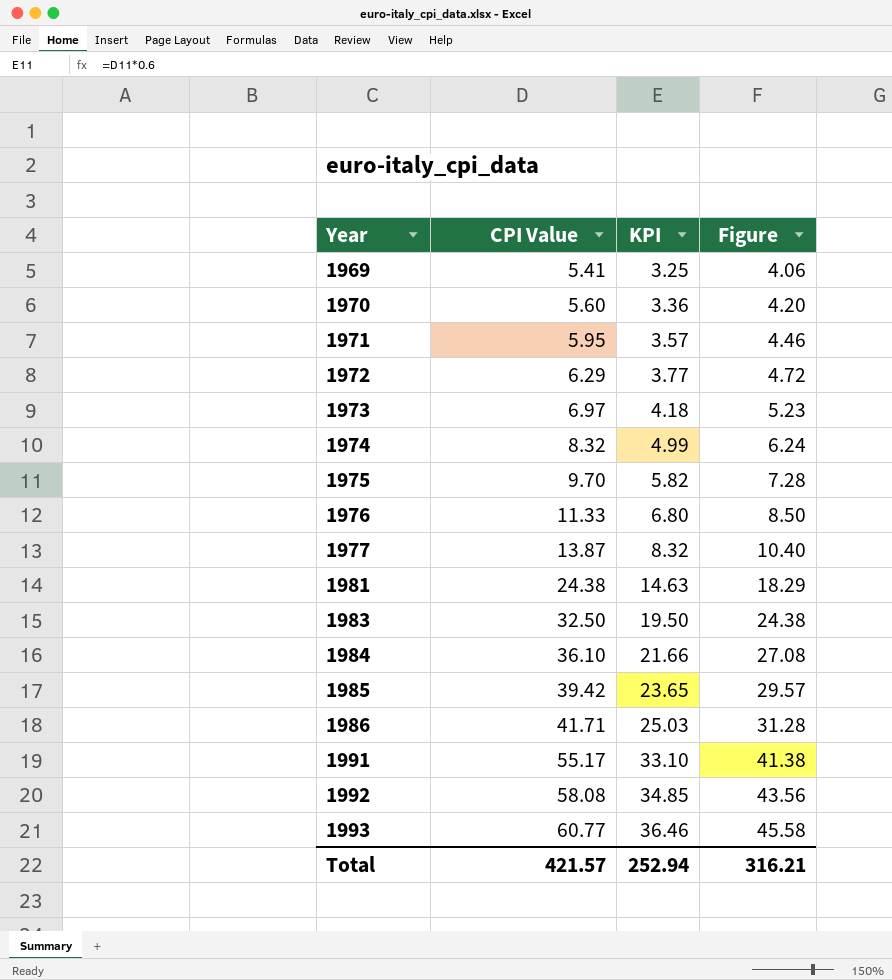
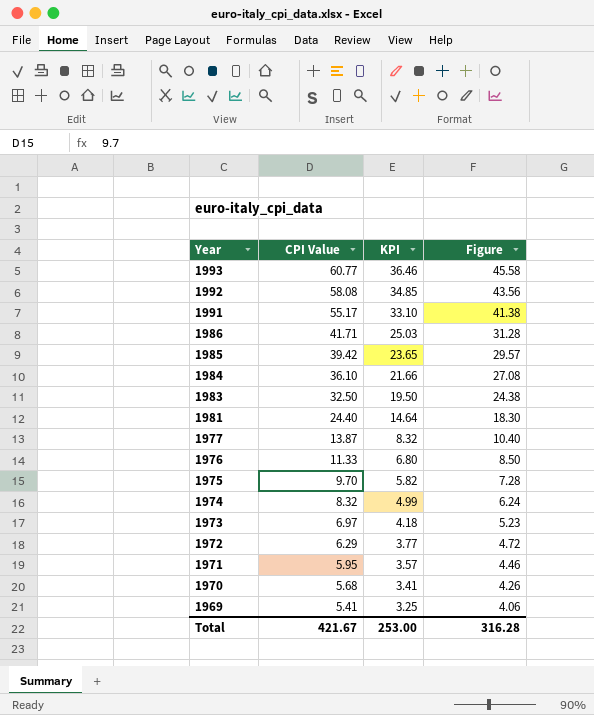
row order: Year ascending -> Year descending
1981 | CPI Value: 24.38 -> 24.40
1981 | KPI: 14.63 -> 14.64
1981 | Figure: 18.29 -> 18.30
1970 | CPI Value: 5.60 -> 5.68
1970 | KPI: 3.36 -> 3.41
1970 | Figure: 4.20 -> 4.26
Total | CPI Value: 421.57 -> 421.67
Total | KPI: 252.94 -> 253.00
Total | Figure: 316.21 -> 316.28

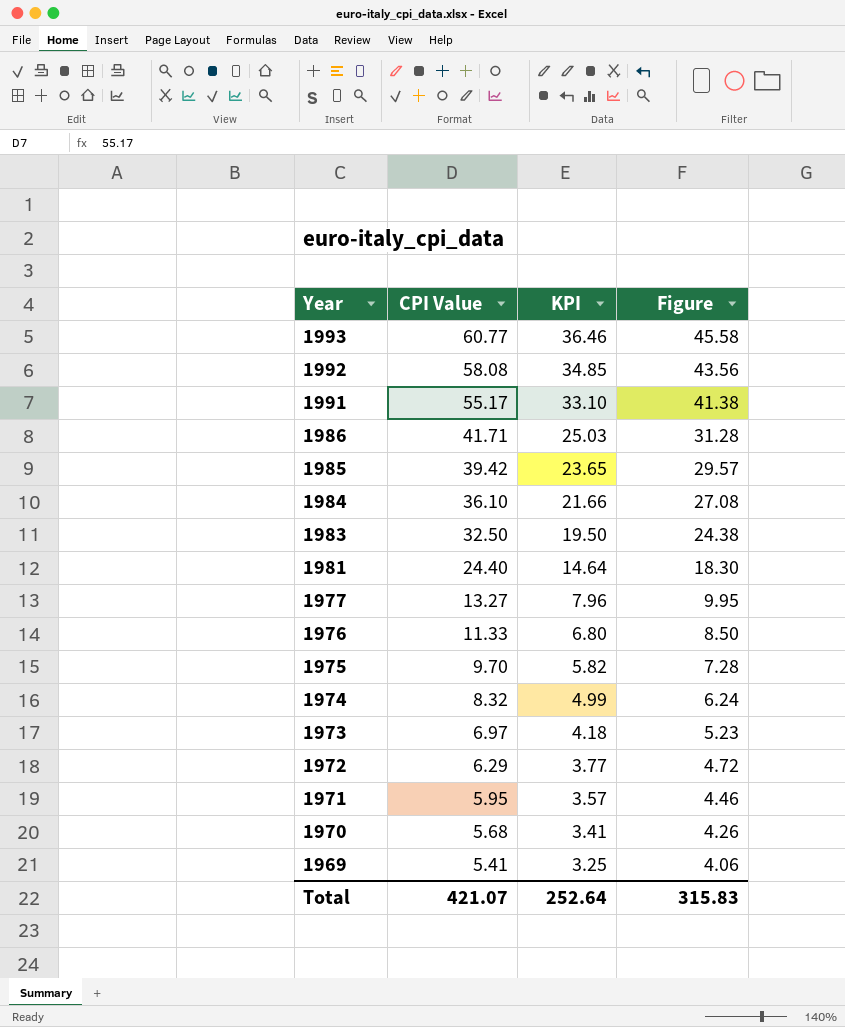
1977 | CPI Value: 13.87 -> 13.27
1977 | KPI: 8.32 -> 7.96
1977 | Figure: 10.40 -> 9.95
Total | CPI Value: 421.67 -> 421.07
Total | KPI: 253.00 -> 252.64
Total | Figure: 316.28 -> 315.83

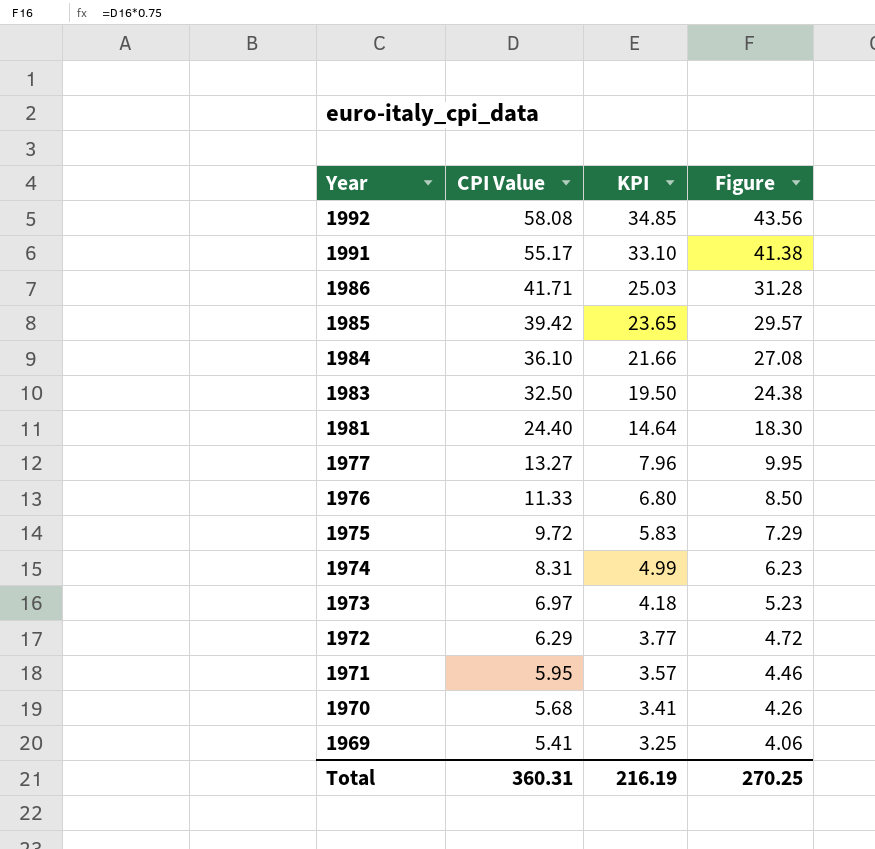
row 1993: 60.77 | 36.46 | 45.58 -> none
1975 | CPI Value: 9.70 -> 9.72
1975 | KPI: 5.82 -> 5.83
1975 | Figure: 7.28 -> 7.29
1974 | CPI Value: 8.32 -> 8.31
1974 | Figure: 6.24 -> 6.23
Total | CPI Value: 421.07 -> 360.31
Total | KPI: 252.64 -> 216.19
Total | Figure: 315.83 -> 270.25

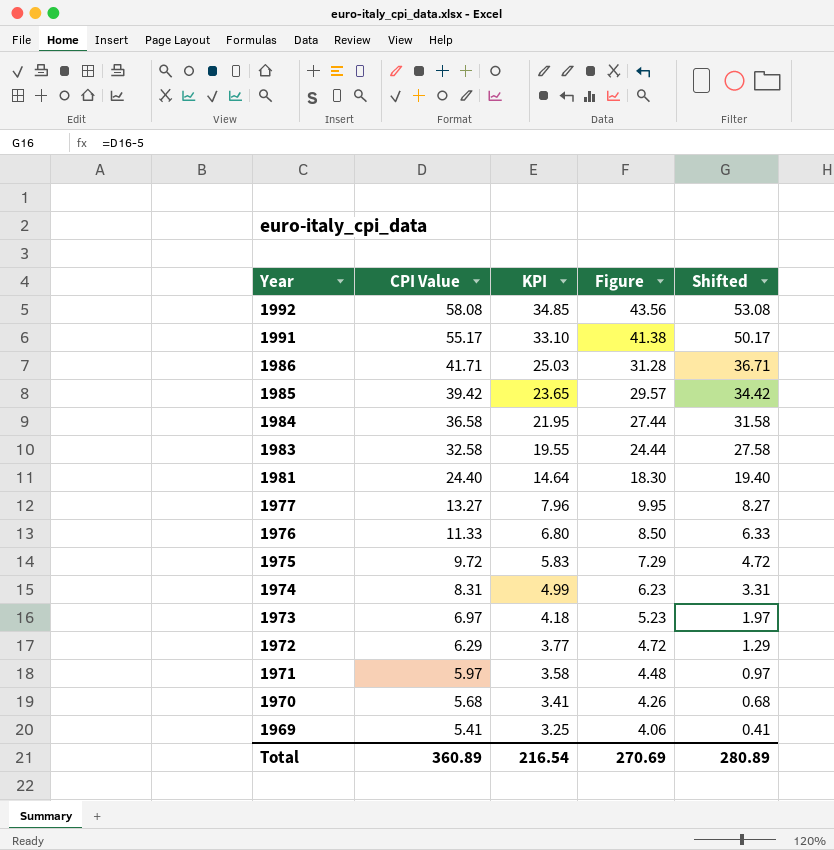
column Shifted | formula: none -> [CPI Value] - 5
1984 | CPI Value: 36.10 -> 36.58
1984 | KPI: 21.66 -> 21.95
1984 | Figure: 27.08 -> 27.44
1983 | CPI Value: 32.50 -> 32.58
1983 | KPI: 19.50 -> 19.55
1983 | Figure: 24.38 -> 24.44
1971 | CPI Value: 5.95 -> 5.97
1971 | KPI: 3.57 -> 3.58
1971 | Figure: 4.46 -> 4.48
Total | CPI Value: 360.31 -> 360.89
Total | KPI: 216.19 -> 216.54
Total | Figure: 270.25 -> 270.69

